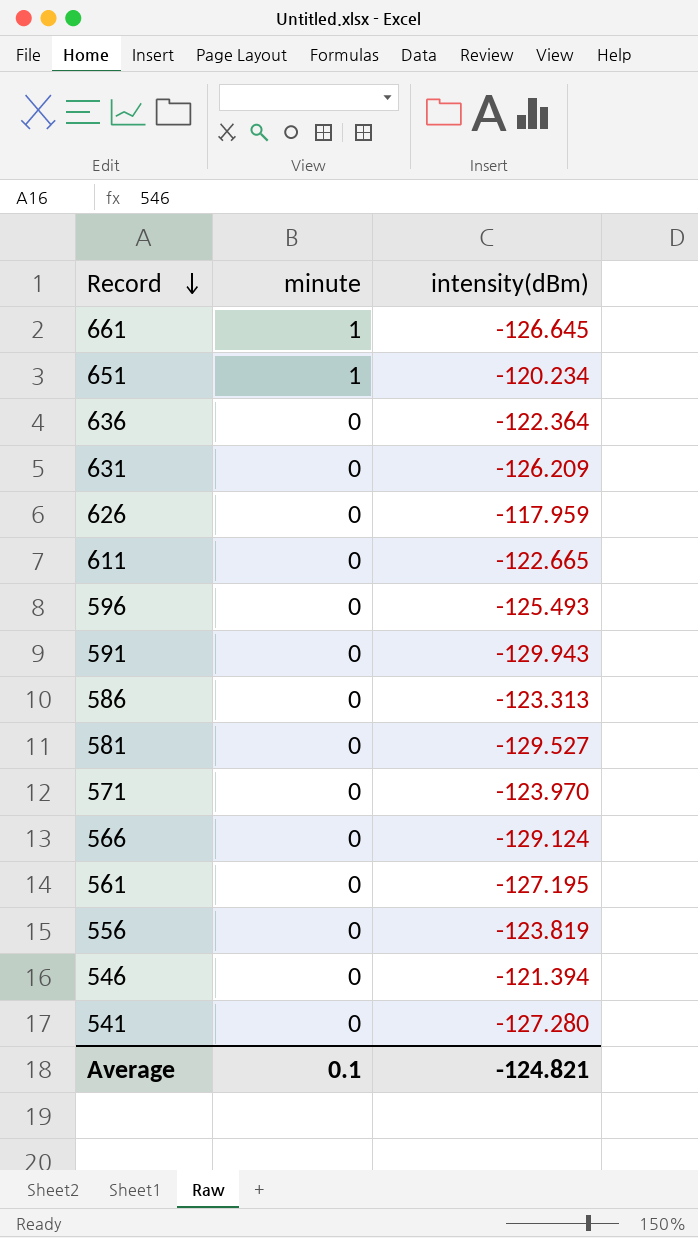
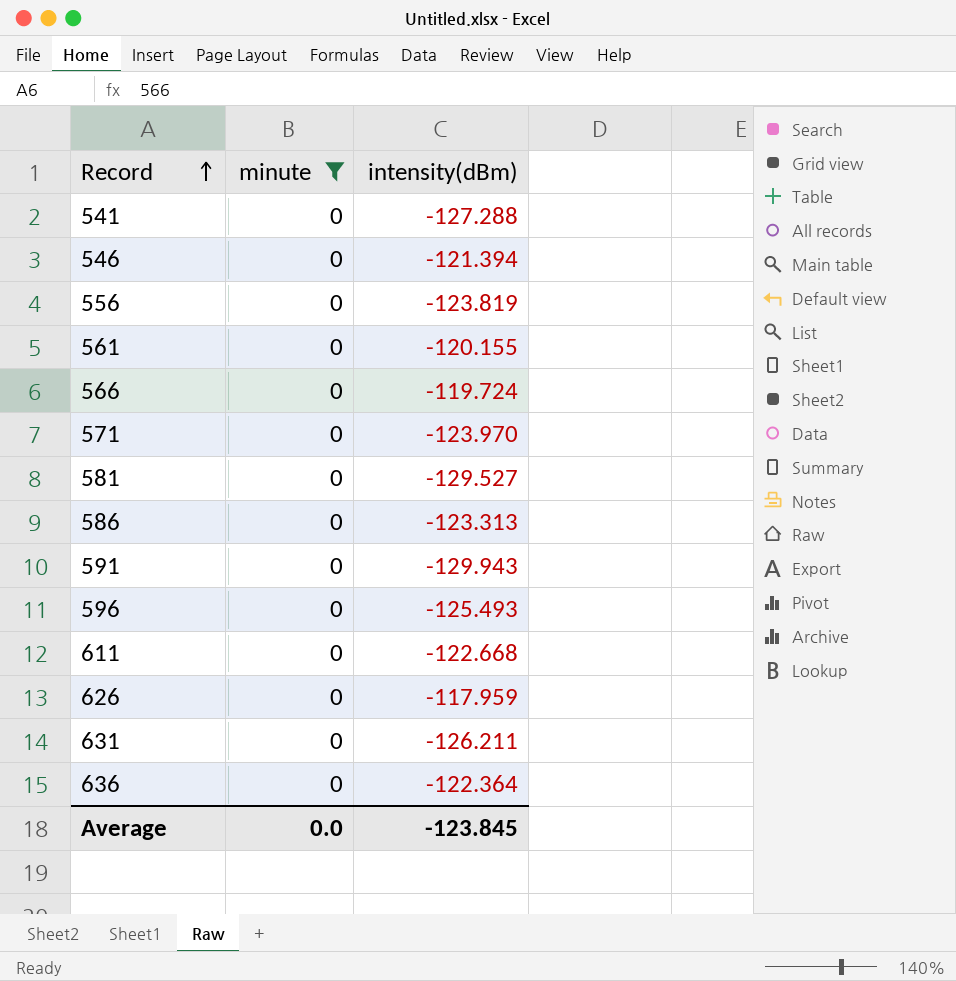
filter: none -> minute = 0
row order: Record descending -> Record ascending
541 | intensity(dBm): -127.280 -> -127.288
561 | intensity(dBm): -127.195 -> -120.155
566 | intensity(dBm): -129.124 -> -119.724
611 | intensity(dBm): -122.665 -> -122.668
631 | intensity(dBm): -126.209 -> -126.211
Average | minute: 0.1 -> 0.0
Average | intensity(dBm): -124.821 -> -123.845

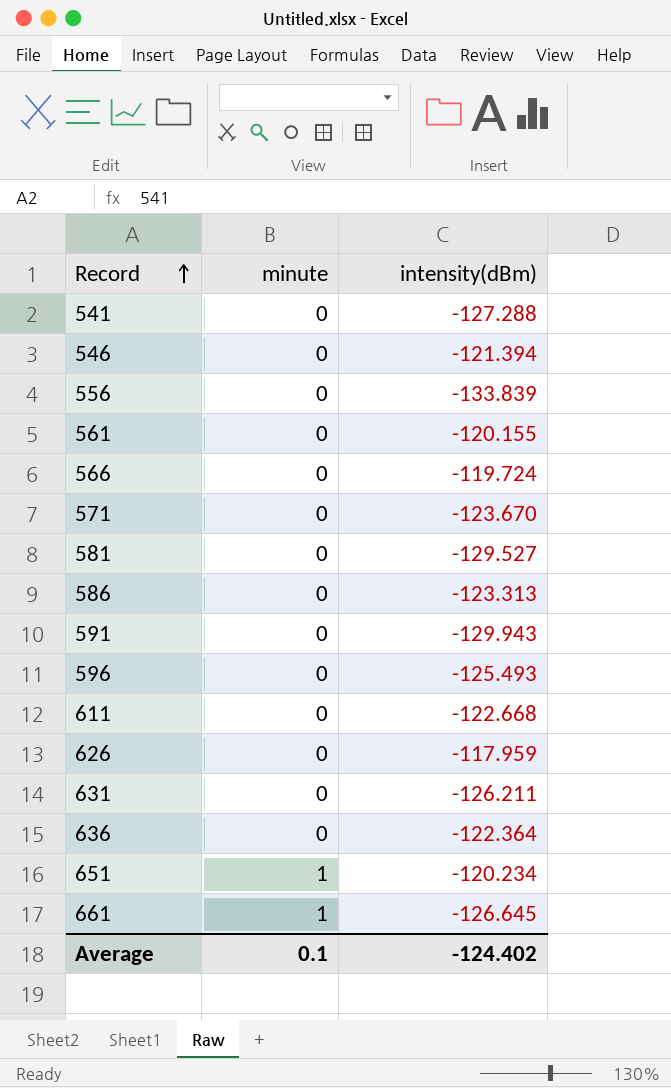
filter: minute = 0 -> none
556 | intensity(dBm): -123.819 -> -133.839
571 | intensity(dBm): -123.970 -> -123.670
Average | minute: 0.0 -> 0.1
Average | intensity(dBm): -123.845 -> -124.402

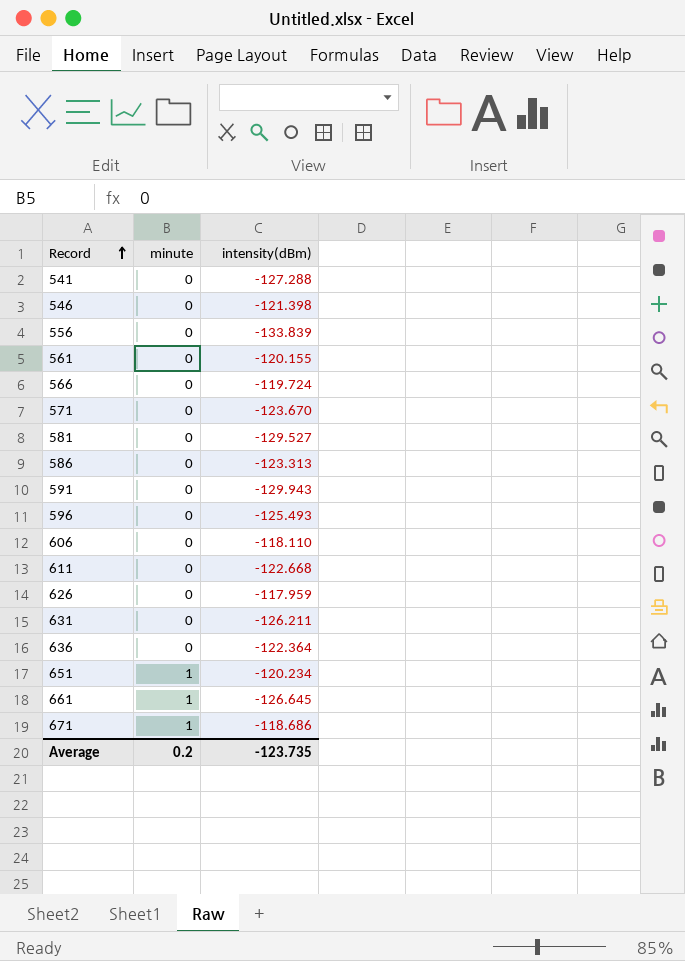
546 | intensity(dBm): -121.394 -> -121.398
row 606: none -> 0 | -118.110
row 671: none -> 1 | -118.686
Average | minute: 0.1 -> 0.2
Average | intensity(dBm): -124.402 -> -123.735

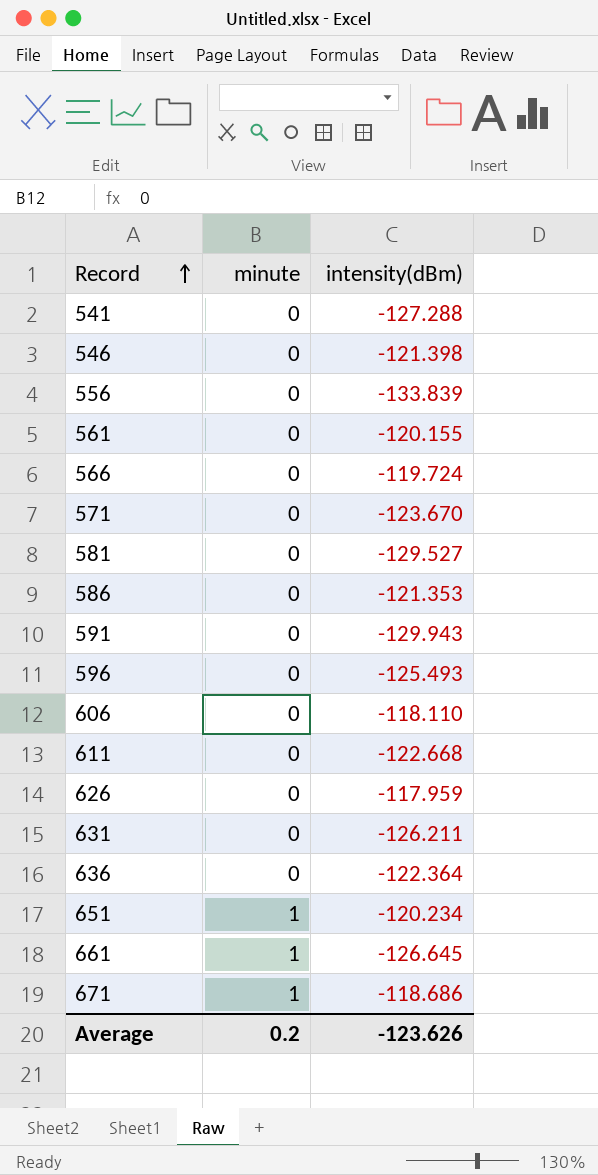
586 | intensity(dBm): -123.313 -> -121.353
Average | intensity(dBm): -123.735 -> -123.626

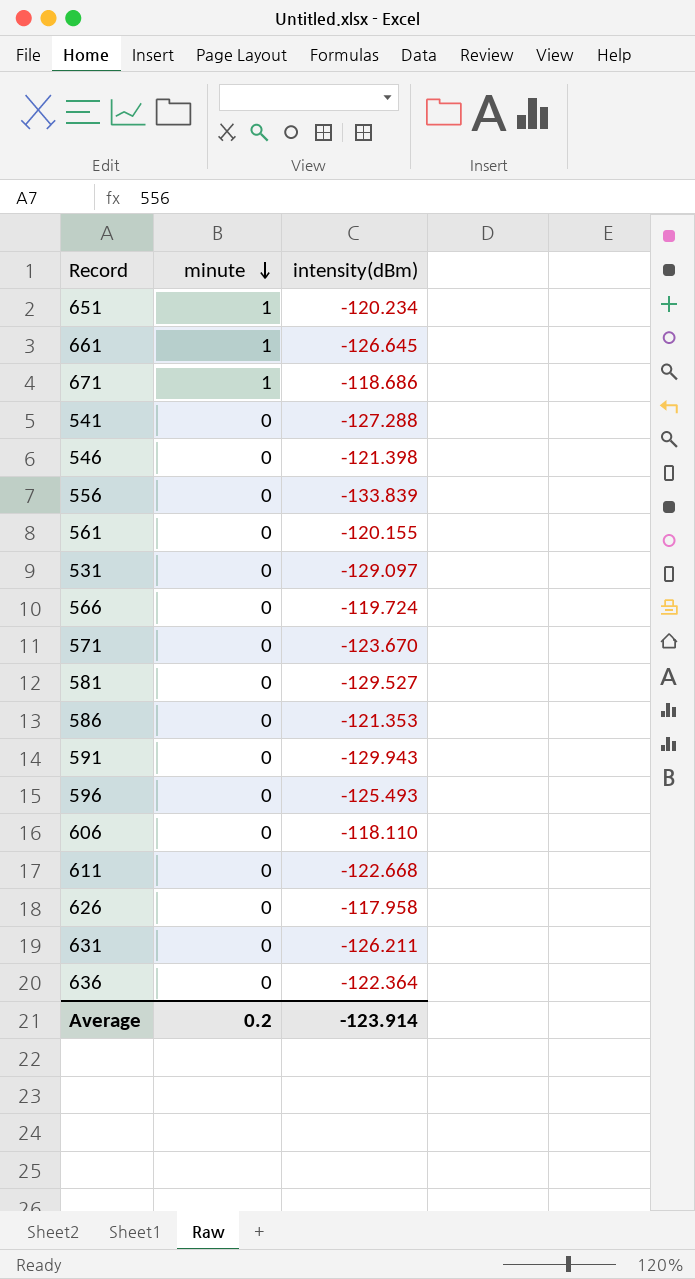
row order: Record ascending -> minute descending
row 531: none -> 0 | -129.097
626 | intensity(dBm): -117.959 -> -117.958
Average | intensity(dBm): -123.626 -> -123.914

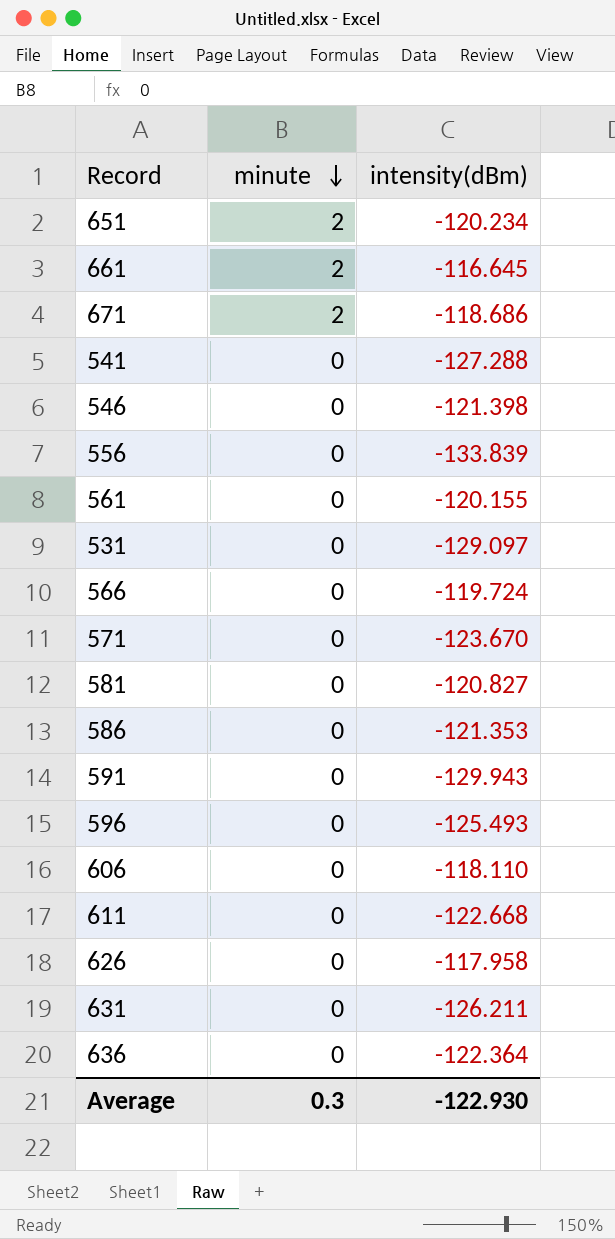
651 | minute: 1 -> 2
661 | minute: 1 -> 2
661 | intensity(dBm): -126.645 -> -116.645
671 | minute: 1 -> 2
581 | intensity(dBm): -129.527 -> -120.827
Average | minute: 0.2 -> 0.3
Average | intensity(dBm): -123.914 -> -122.930

